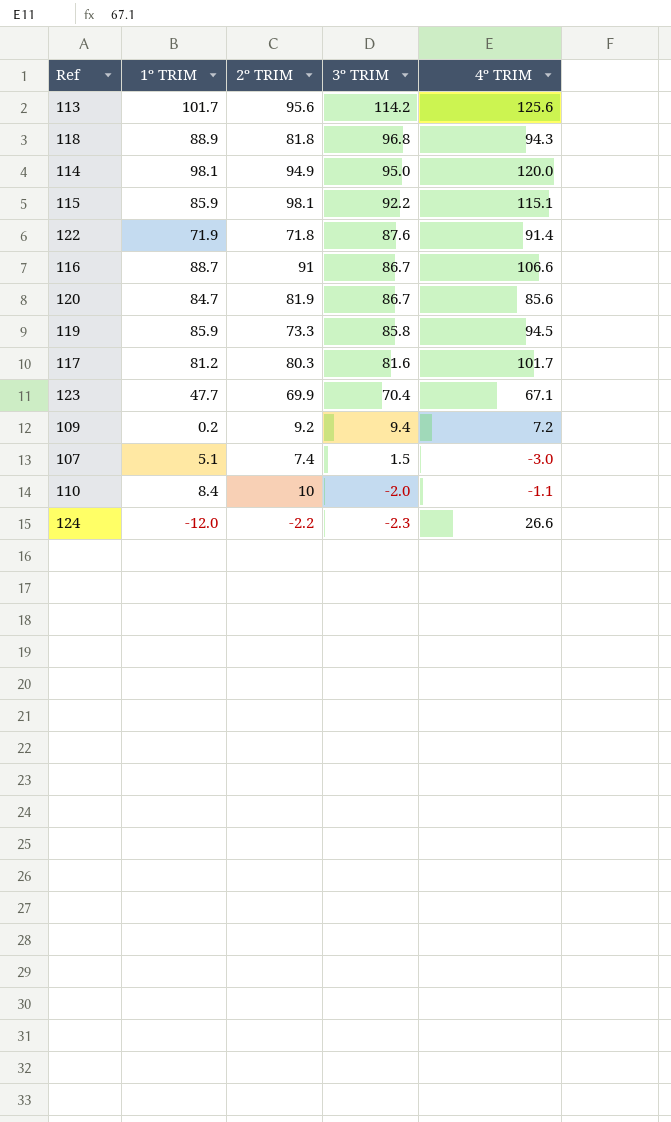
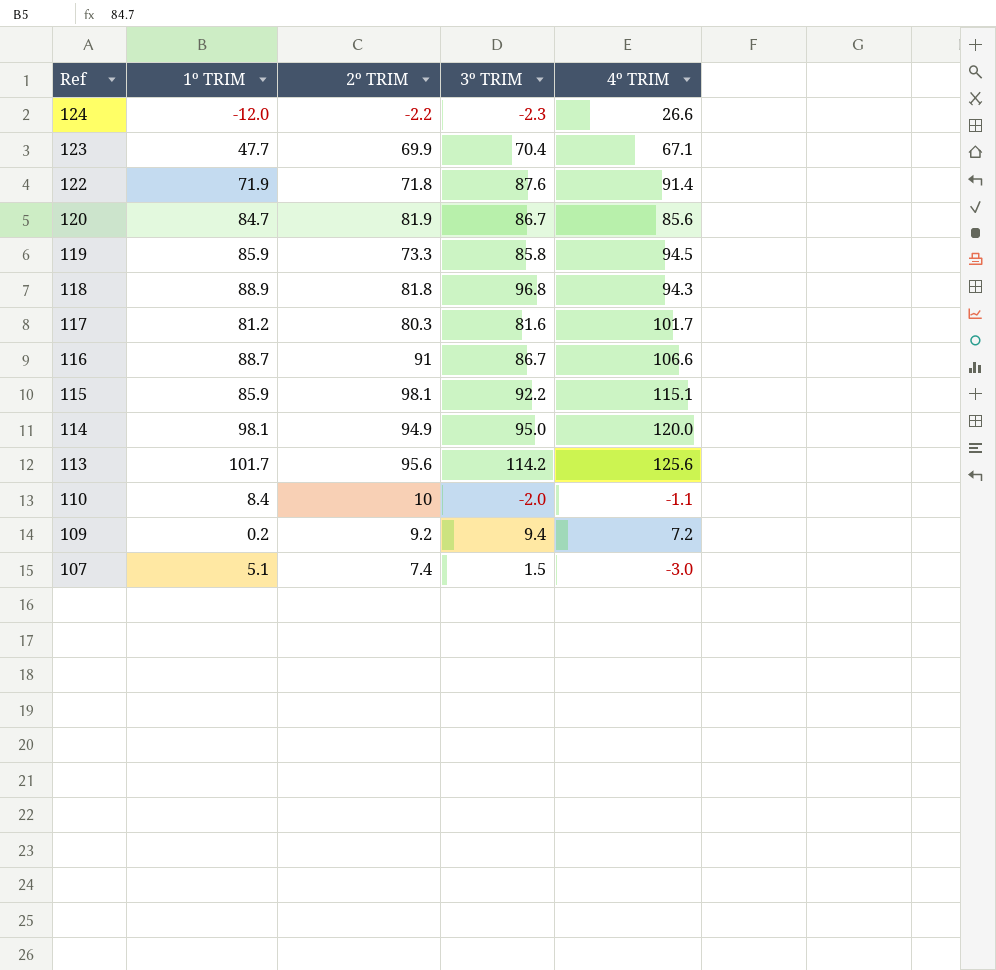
row order: 3º TRIM descending -> Ref descending

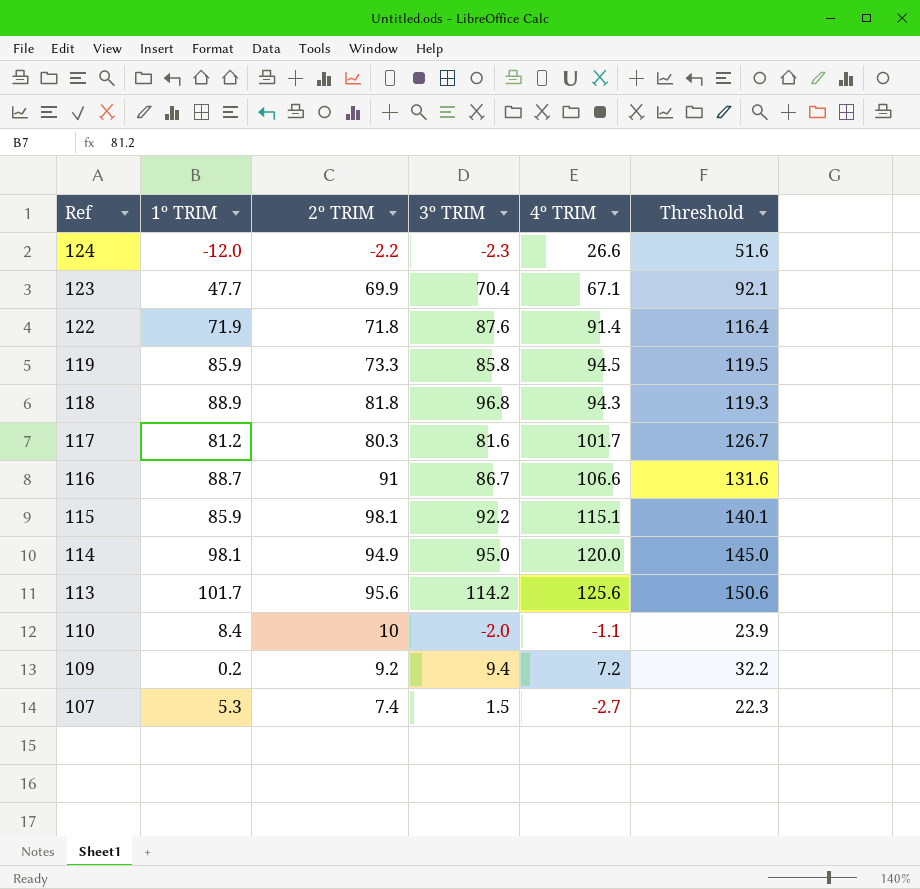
column Threshold | formula: none -> [4º TRIM] + 25
row 120: 84.7 | 81.9 | 86.7 | 85.6 -> none
107 | 1º TRIM: 5.1 -> 5.3
107 | 4º TRIM: -3.0 -> -2.7

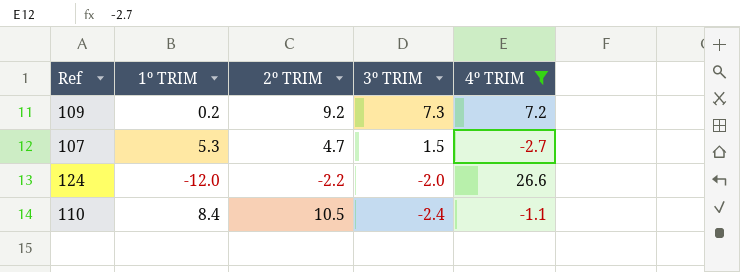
filter: none -> 4º TRIM <= 26.6
row order: Ref descending -> 3º TRIM descending
column Threshold | formula: [4º TRIM] + 25 -> none
109 | 3º TRIM: 9.4 -> 7.3
107 | 2º TRIM: 7.4 -> 4.7
124 | 3º TRIM: -2.3 -> -2.0
110 | 2º TRIM: 10 -> 10.5
110 | 3º TRIM: -2.0 -> -2.4

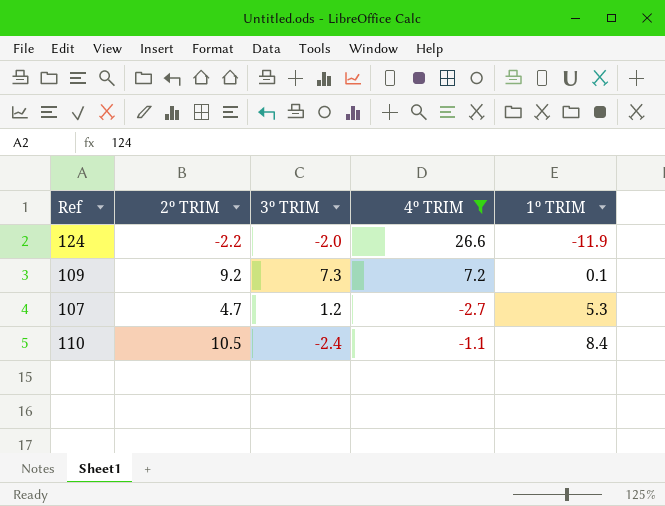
row order: 3º TRIM descending -> 1º TRIM ascending
column 1º TRIM | position: 2 -> 5
124 | 1º TRIM: -12.0 -> -11.9
109 | 1º TRIM: 0.2 -> 0.1
107 | 3º TRIM: 1.5 -> 1.2

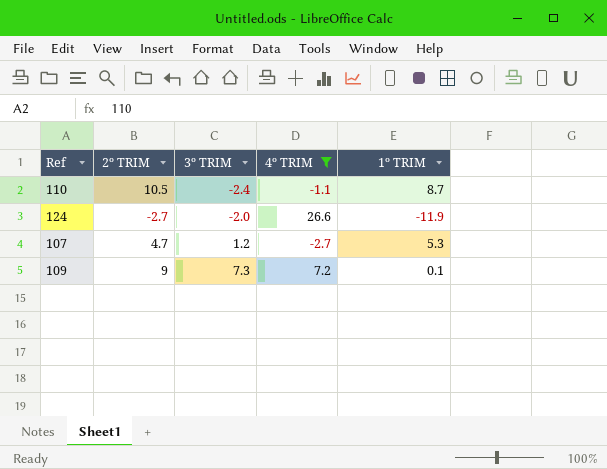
row order: 1º TRIM ascending -> 3º TRIM ascending
110 | 1º TRIM: 8.4 -> 8.7
124 | 2º TRIM: -2.2 -> -2.7
109 | 2º TRIM: 9.2 -> 9

